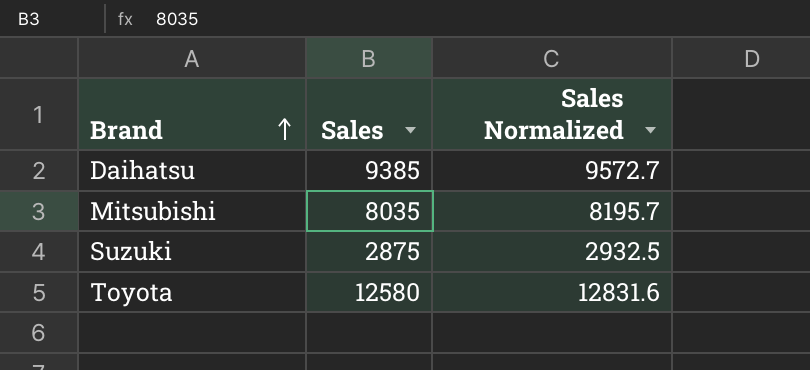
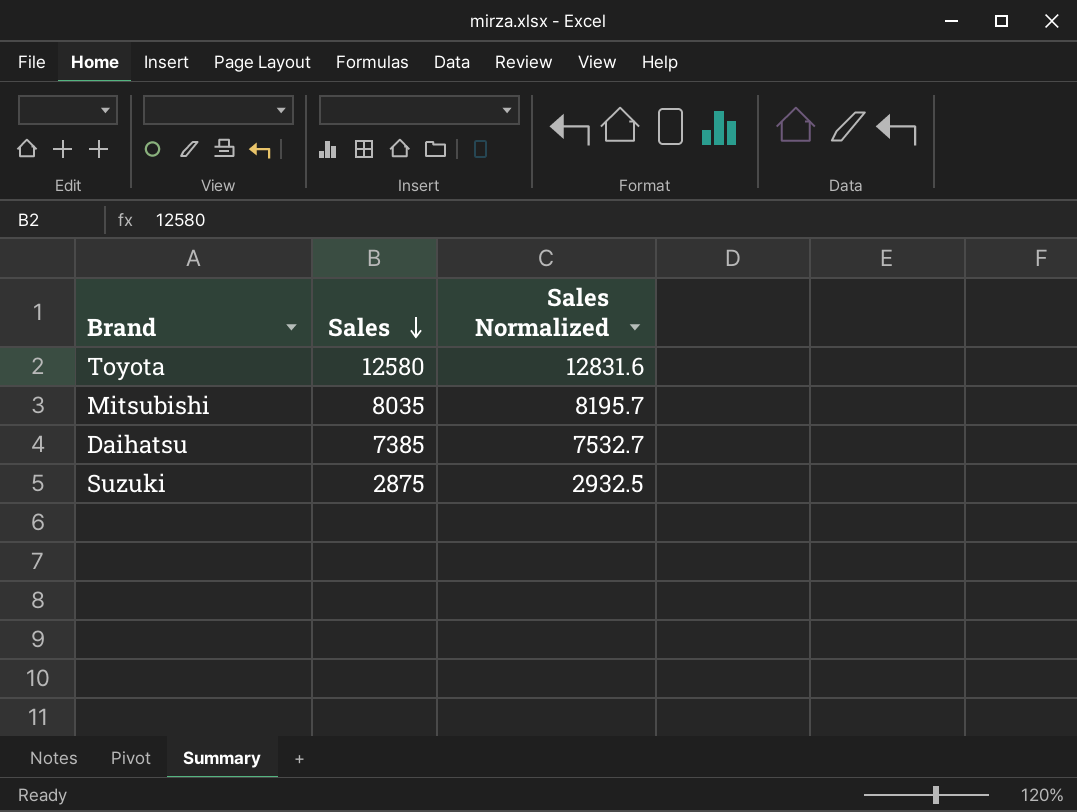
row order: Brand ascending -> Sales descending
Daihatsu | Sales: 9385 -> 7385
Daihatsu | Sales Normalized: 9572.7 -> 7532.7

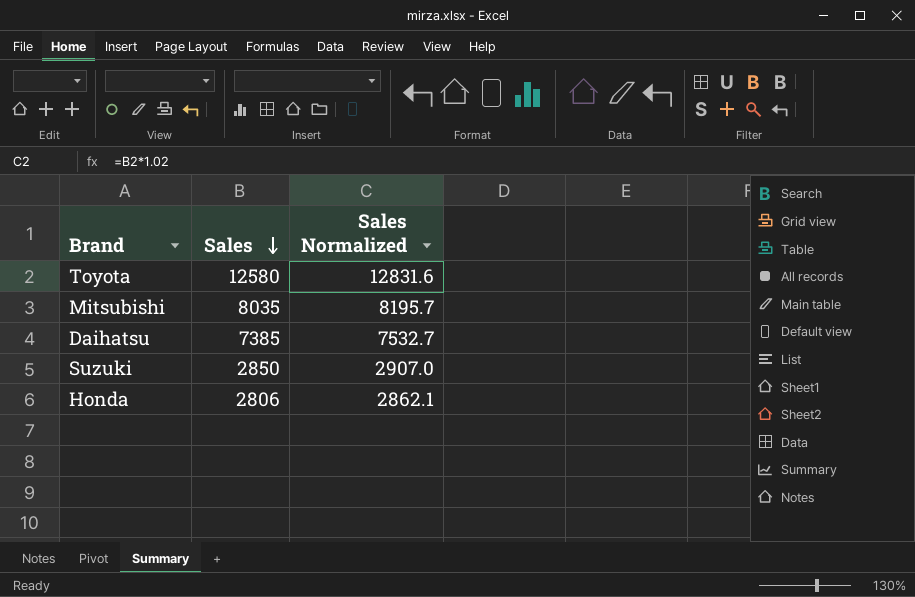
Suzuki | Sales: 2875 -> 2850
Suzuki | Sales Normalized: 2932.5 -> 2907.0
row Honda: none -> 2806 | 2862.1

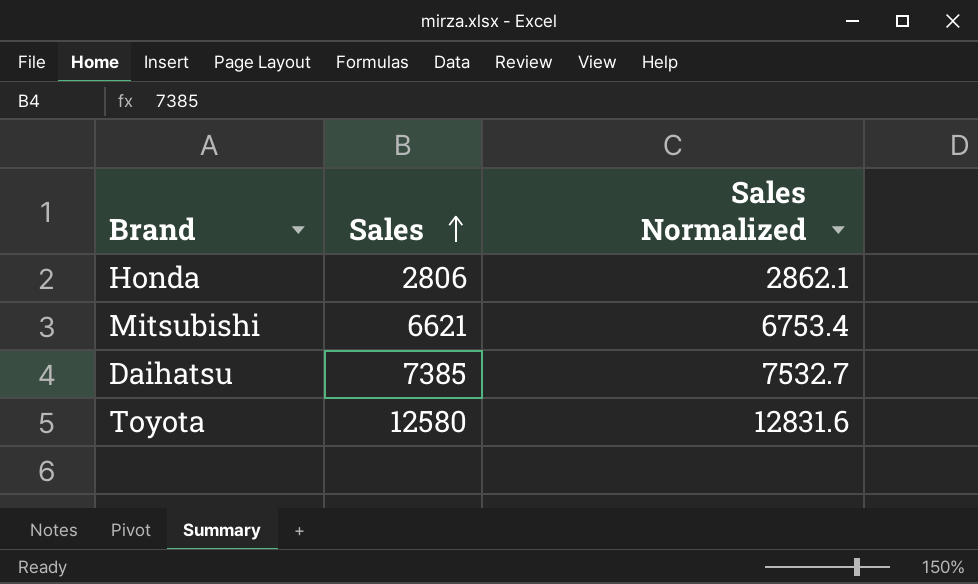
row order: Sales descending -> Sales ascending
row Suzuki: 2850 | 2907.0 -> none
Mitsubishi | Sales: 8035 -> 6621
Mitsubishi | Sales Normalized: 8195.7 -> 6753.4

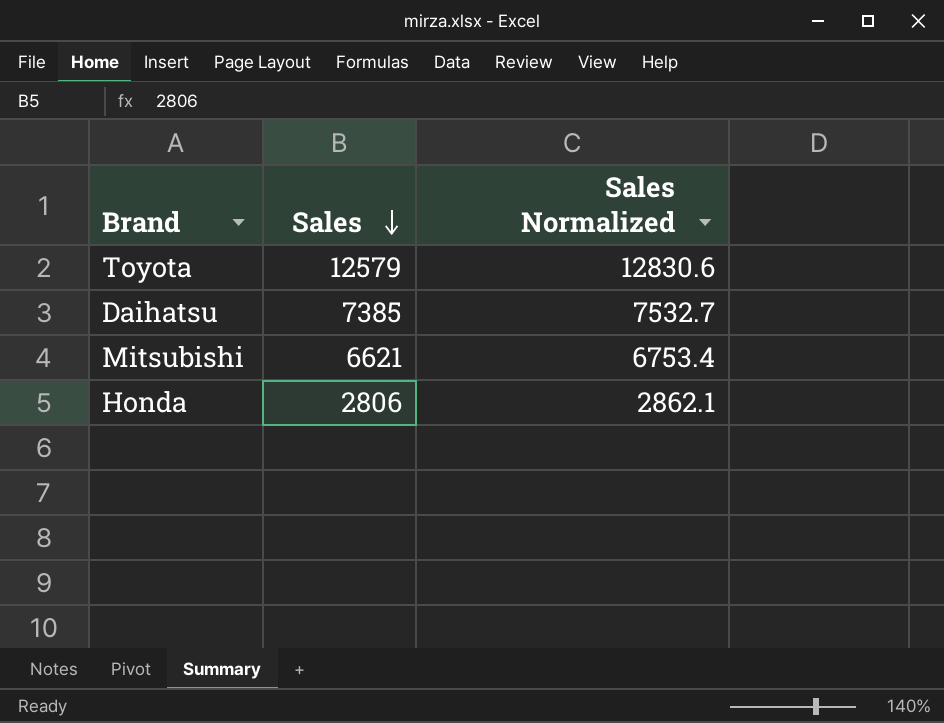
row order: Sales ascending -> Sales descending
Toyota | Sales: 12580 -> 12579
Toyota | Sales Normalized: 12831.6 -> 12830.6

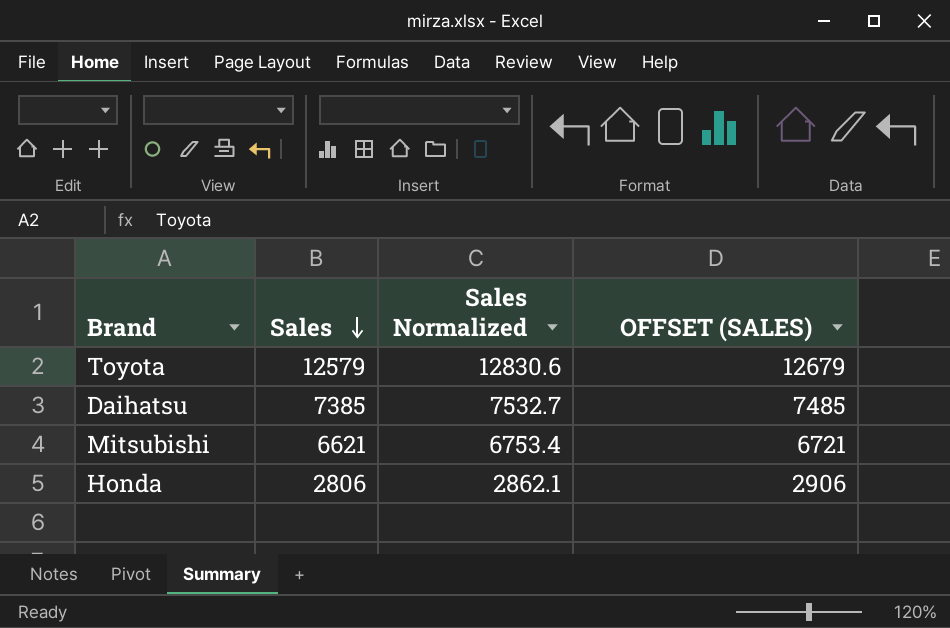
column OFFSET (SALES) | formula: none -> [Sales] + 100

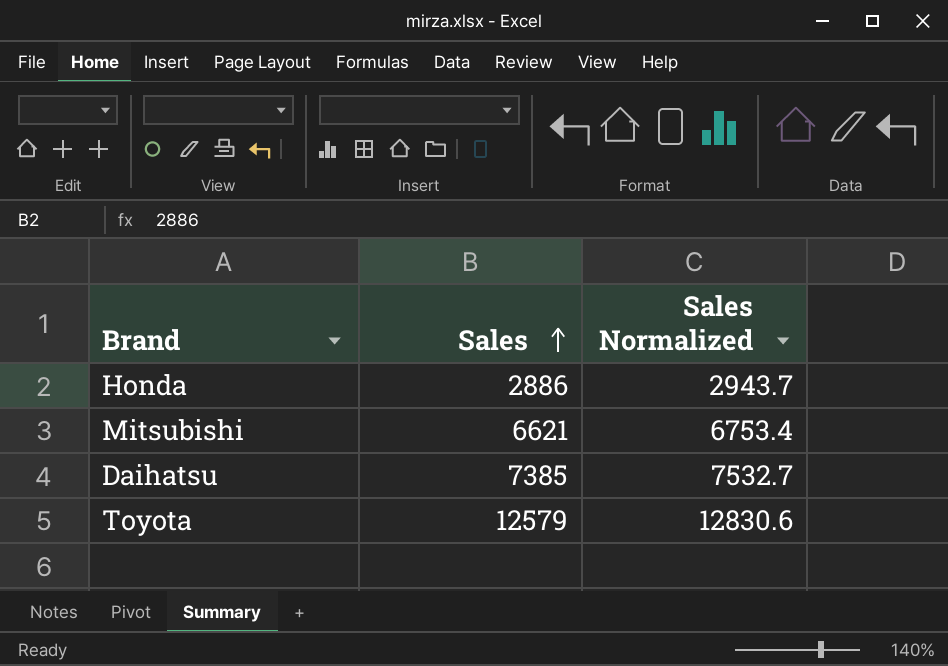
row order: Sales descending -> Sales ascending
column OFFSET (SALES) | formula: [Sales] + 100 -> none
Honda | Sales: 2806 -> 2886
Honda | Sales Normalized: 2862.1 -> 2943.7

